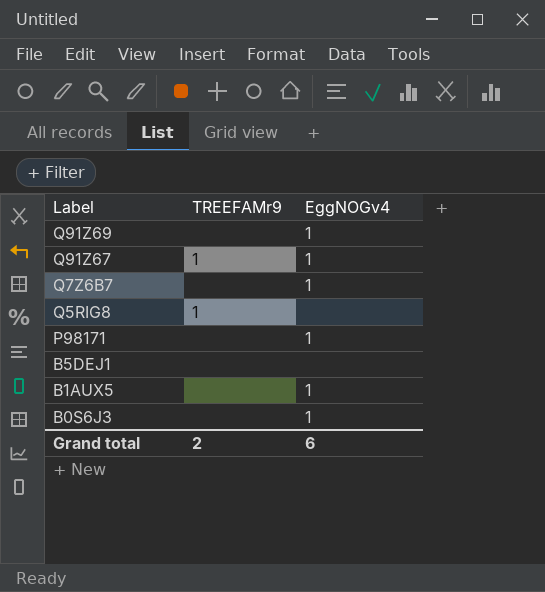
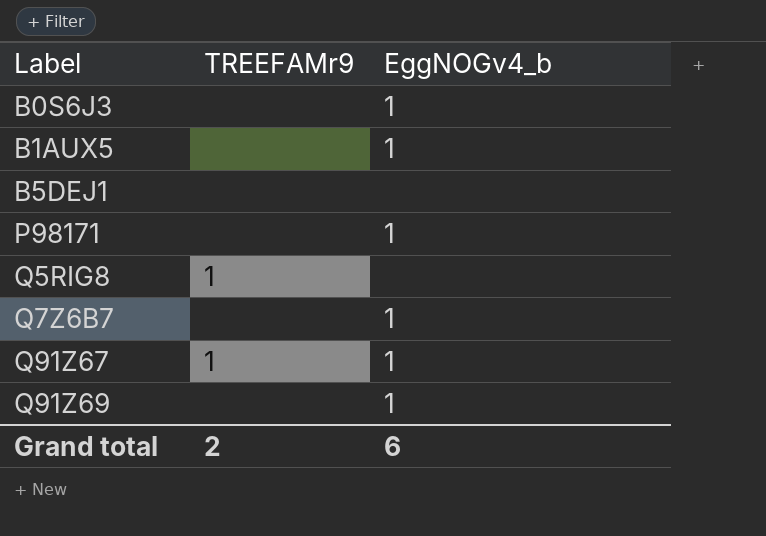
row order: Label descending -> Label ascending
column name: EggNOGv4 -> EggNOGv4_b

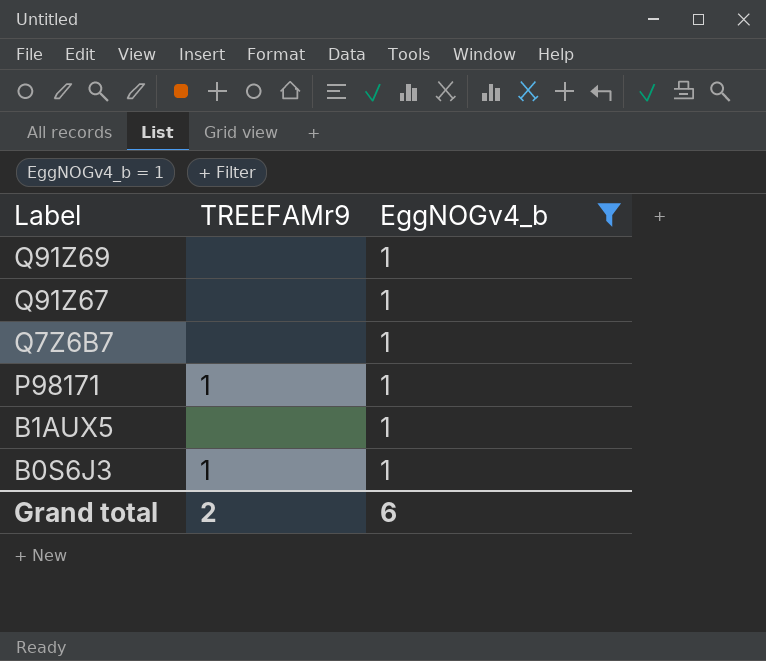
filter: none -> EggNOGv4_b = 1
row order: Label ascending -> Label descending
Q91Z67 | TREEFAMr9: 1 -> none
P98171 | TREEFAMr9: none -> 1
B0S6J3 | TREEFAMr9: none -> 1

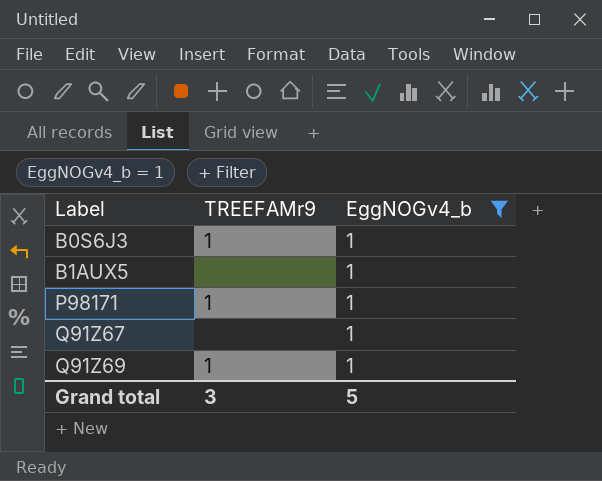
row order: Label descending -> Label ascending
row Q7Z6B7: none | 1 -> none
Q91Z69 | TREEFAMr9: none -> 1
Grand total | TREEFAMr9: 2 -> 3
Grand total | EggNOGv4_b: 6 -> 5

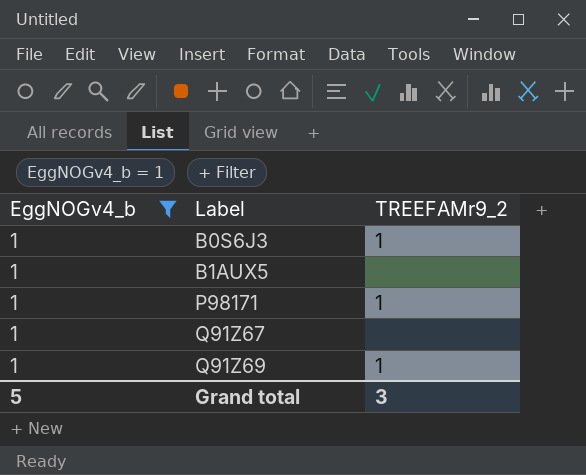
column EggNOGv4_b | position: 3 -> 1
column name: TREEFAMr9 -> TREEFAMr9_2

